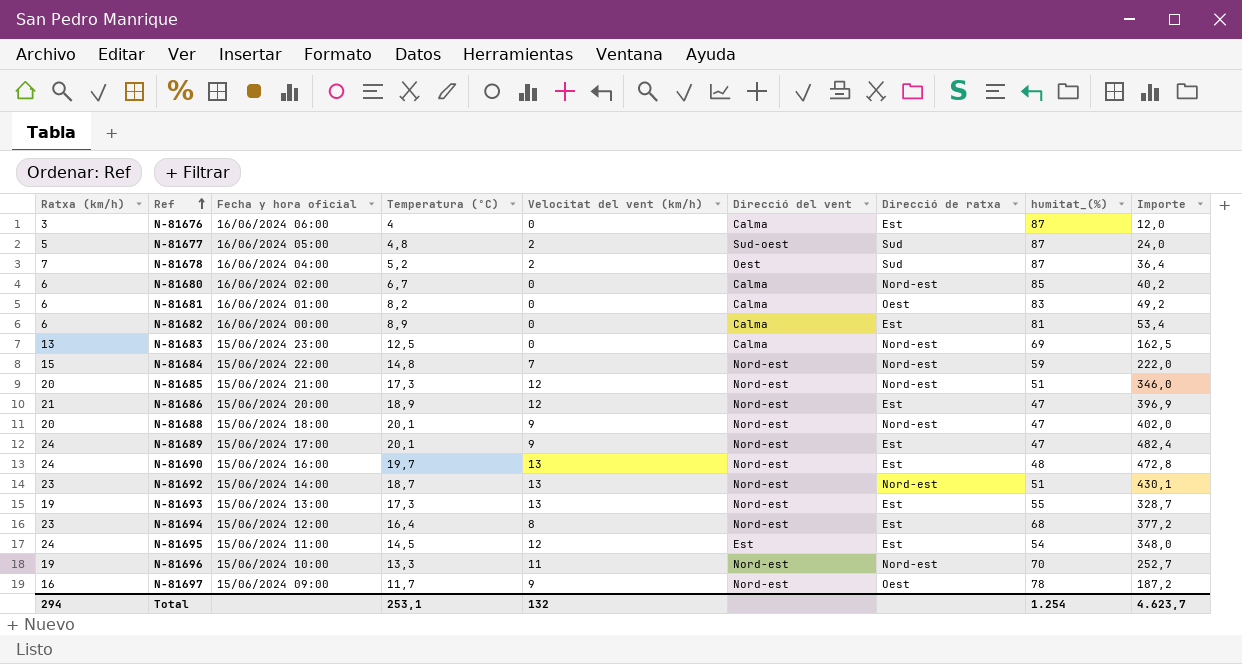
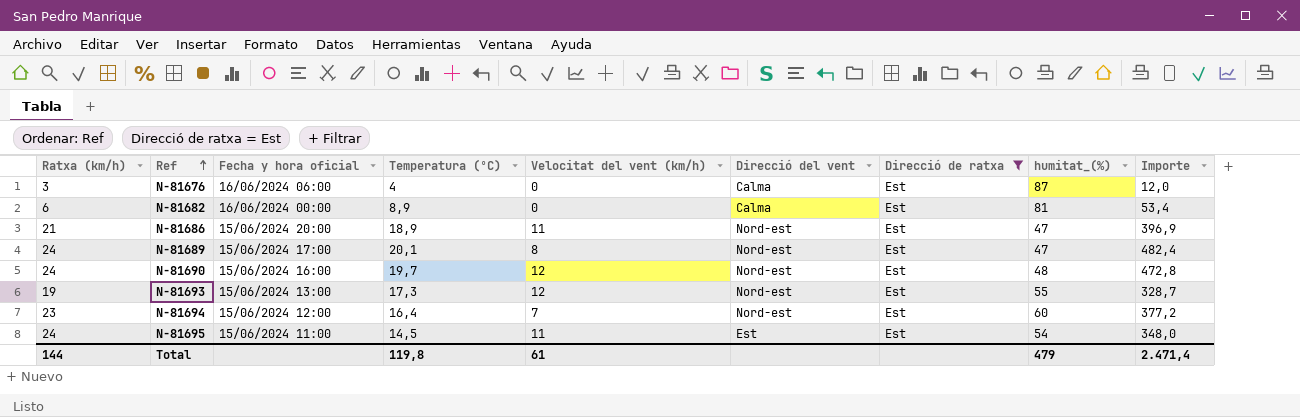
filter: none -> Direcció de ratxa = Est
N-81686 | Velocitat del vent (km/h): 12 -> 11
N-81689 | Velocitat del vent (km/h): 9 -> 8
N-81690 | Velocitat del vent (km/h): 13 -> 12
N-81693 | Velocitat del vent (km/h): 13 -> 12
N-81694 | Velocitat del vent (km/h): 8 -> 7
N-81694 | humitat_(%): 68 -> 60
N-81695 | Velocitat del vent (km/h): 12 -> 11
Total | Ratxa (km/h): 294 -> 144
Total | Temperatura (ºC): 253,1 -> 119,8
Total | Velocitat del vent (km/h): 132 -> 61
Total | humitat_(%): 1.254 -> 479
Total | Importe: 4.623,7 -> 2.471,4

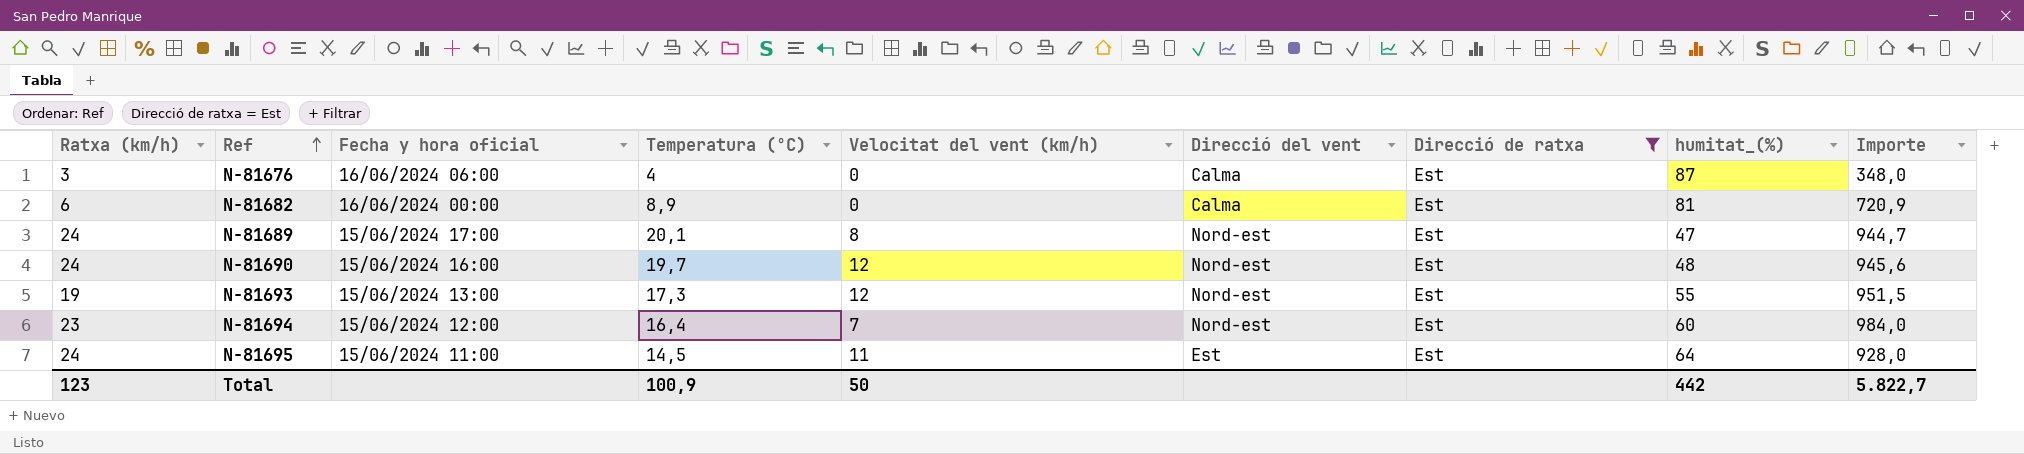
column Importe | formula: [Ratxa (km/h)] * [Temperatura (ºC)] -> [Temperatura (ºC)] * [humitat_(%)]
row N-81686: 21 | 15/06/2024 20:00 | 18,9 | 11 | Nord-est | Est | 47 | 396,9 -> none
N-81695 | humitat_(%): 54 -> 64
Total | Ratxa (km/h): 144 -> 123
Total | Temperatura (ºC): 119,8 -> 100,9
Total | Velocitat del vent (km/h): 61 -> 50
Total | humitat_(%): 479 -> 442
Total | Importe: 2.471,4 -> 5.822,7

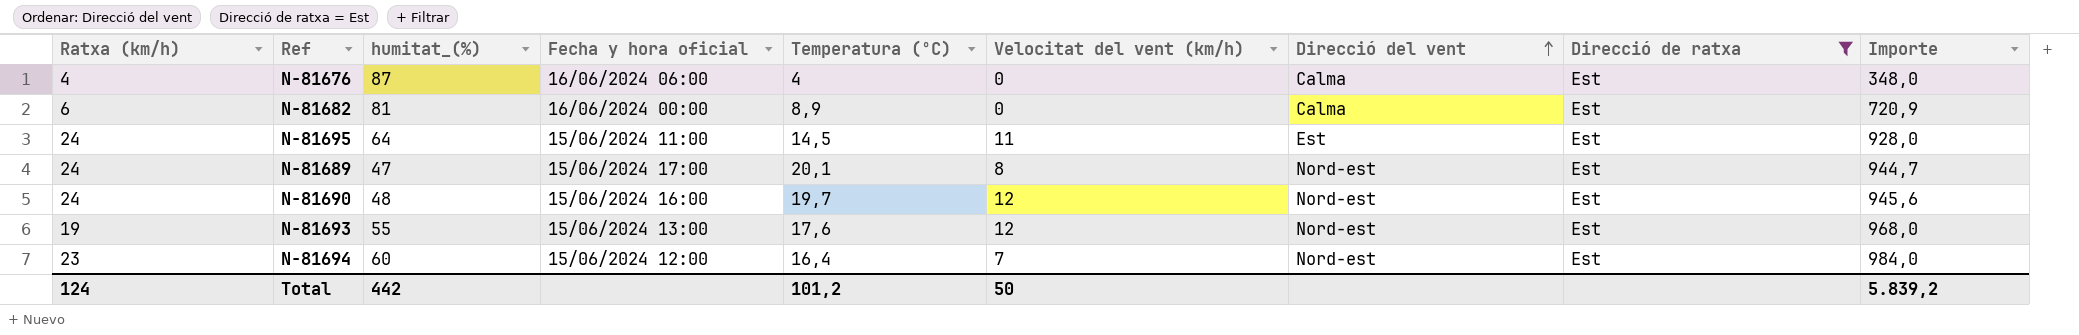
row order: Ref ascending -> Direcció del vent ascending
column humitat_(%) | position: 8 -> 3
N-81676 | Ratxa (km/h): 3 -> 4
N-81693 | Temperatura (ºC): 17,3 -> 17,6
N-81693 | Importe: 951,5 -> 968,0
Total | Ratxa (km/h): 123 -> 124
Total | Temperatura (ºC): 100,9 -> 101,2
Total | Importe: 5.822,7 -> 5.839,2

